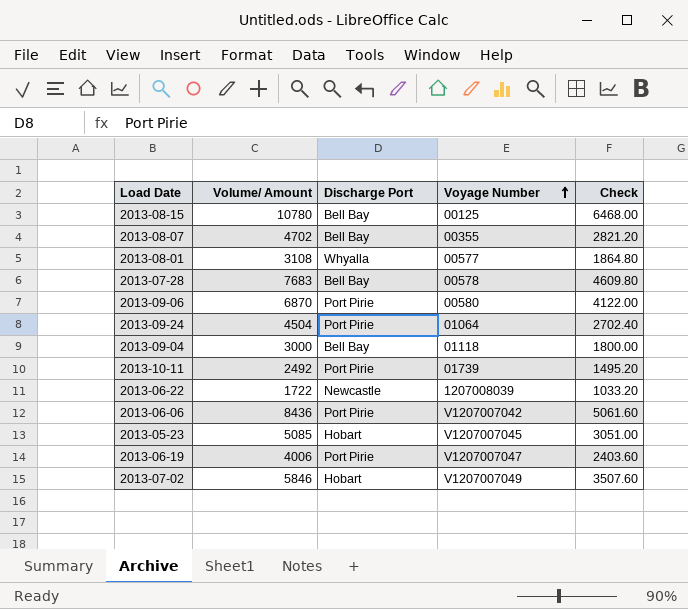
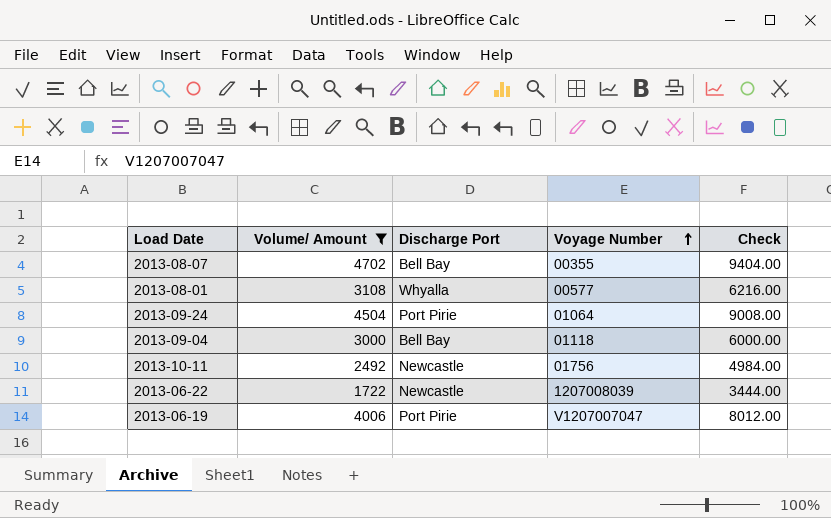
filter: none -> Volume/ Amount <= 4702
column Check | formula: [Volume/ Amount] * 0.6 -> [Volume/ Amount] * 2
2013-10-11 | Discharge Port: Port Pirie -> Newcastle
2013-10-11 | Voyage Number: 01739 -> 01756

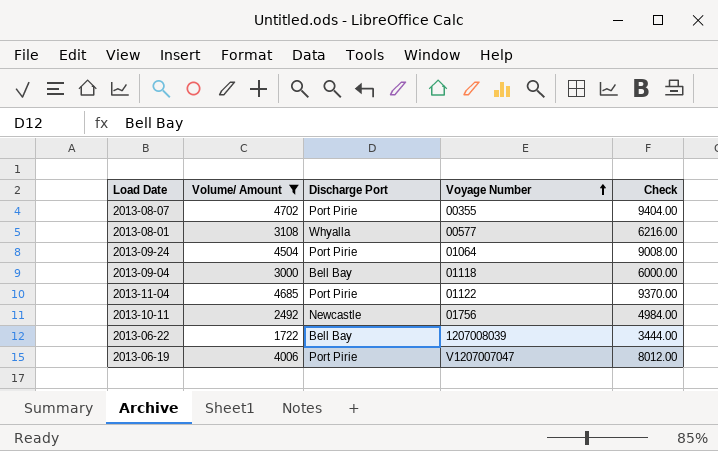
2013-08-07 | Discharge Port: Bell Bay -> Port Pirie
row 2013-11-04: none -> 4685 | Port Pirie | 01122 | 9370.00
2013-06-22 | Discharge Port: Newcastle -> Bell Bay

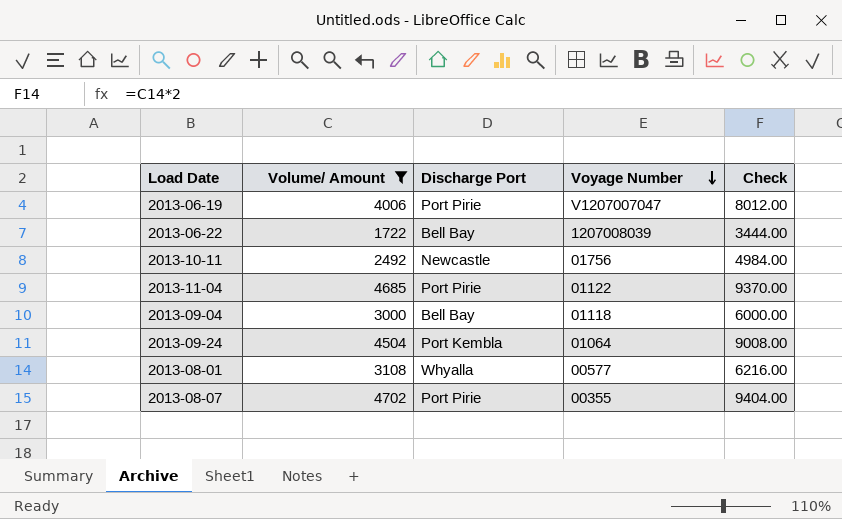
row order: Voyage Number ascending -> Voyage Number descending
2013-09-24 | Discharge Port: Port Pirie -> Port Kembla

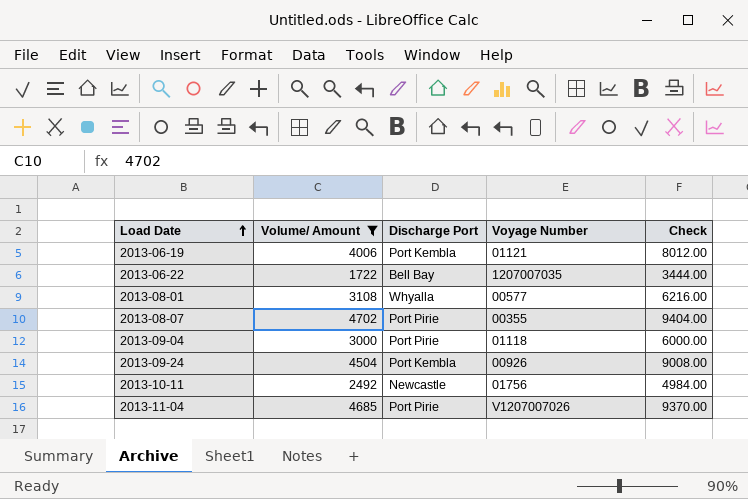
row order: Voyage Number descending -> Load Date ascending
2013-06-19 | Discharge Port: Port Pirie -> Port Kembla
2013-06-19 | Voyage Number: V1207007047 -> 01121
2013-06-22 | Voyage Number: 1207008039 -> 1207007035
2013-09-04 | Discharge Port: Bell Bay -> Port Pirie
2013-09-24 | Voyage Number: 01064 -> 00926
2013-11-04 | Voyage Number: 01122 -> V1207007026

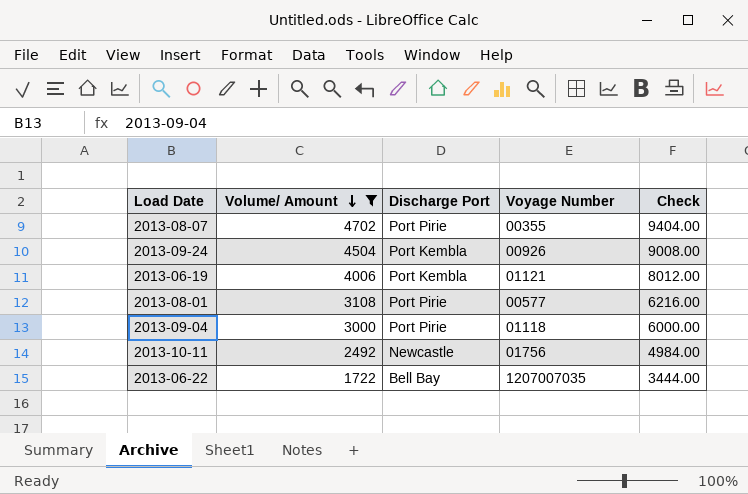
row order: Load Date ascending -> Volume/ Amount descending
row 2013-11-04: 4685 | Port Pirie | V1207007026 | 9370.00 -> none
2013-08-01 | Discharge Port: Whyalla -> Port Pirie

